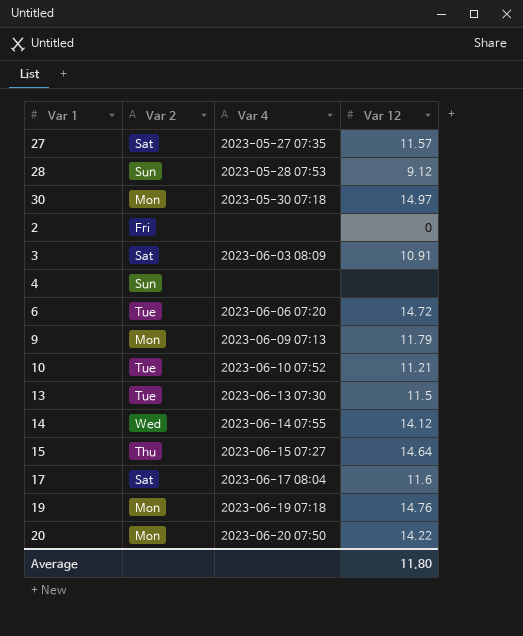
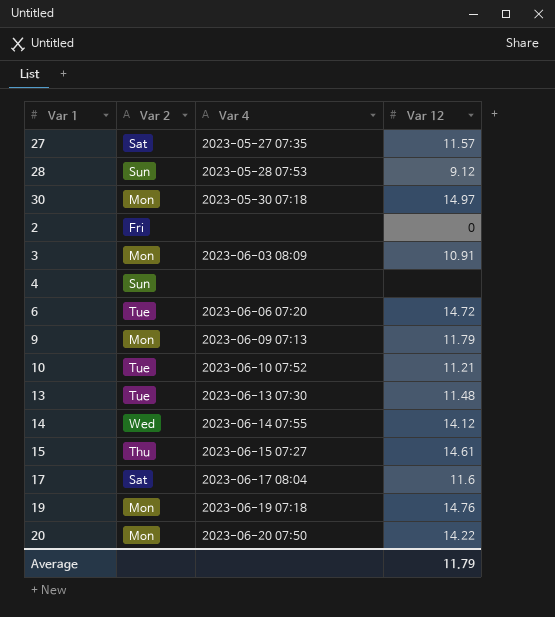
3 | Var 2: Sat -> Mon
13 | Var 12: 11.5 -> 11.48
15 | Var 12: 14.64 -> 14.61
Average | Var 12: 11.80 -> 11.79

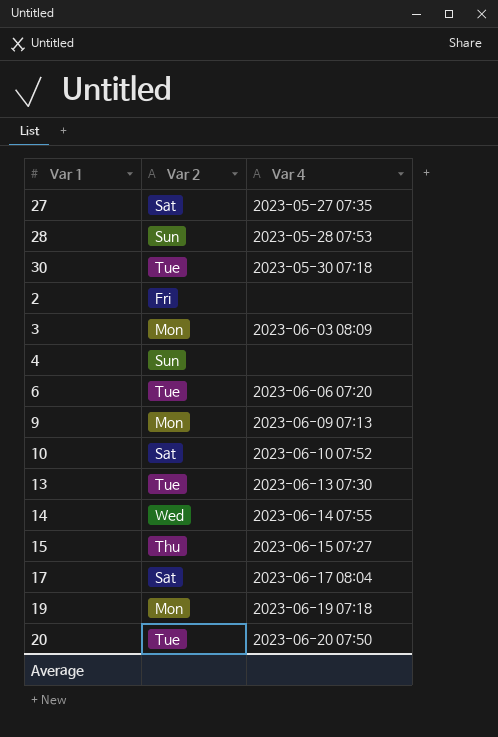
column Var 12 | position: 4 -> none
30 | Var 2: Mon -> Tue
10 | Var 2: Tue -> Sat
20 | Var 2: Mon -> Tue

